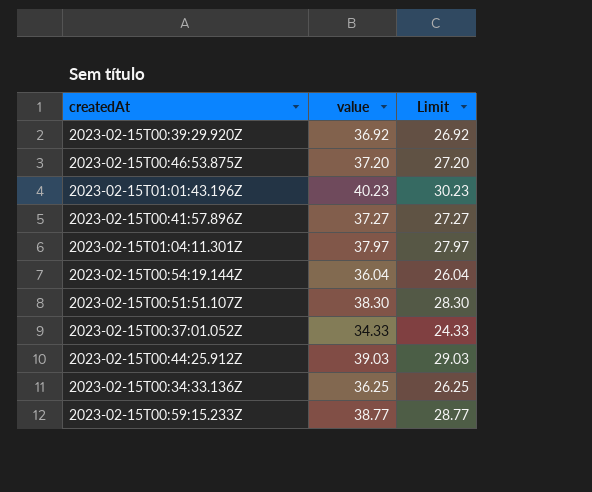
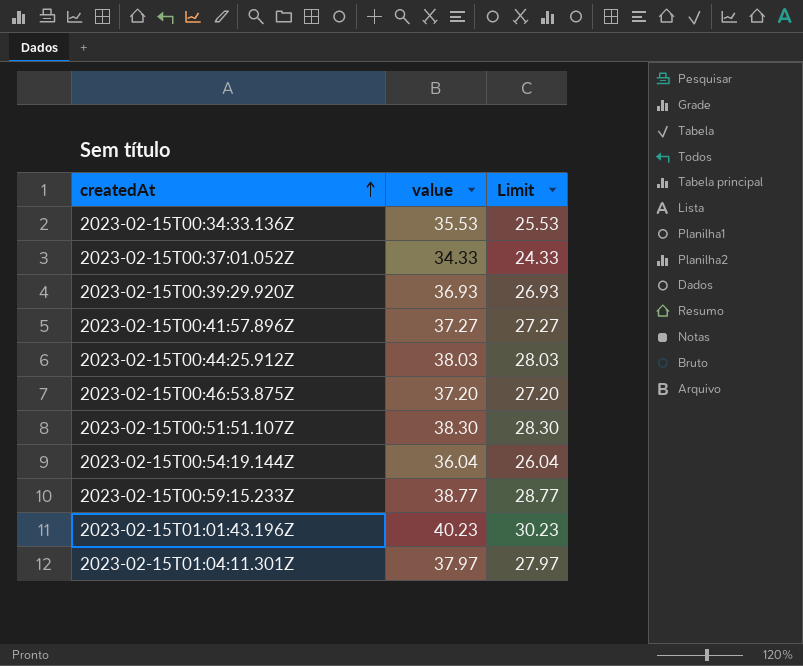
row order: none -> createdAt ascending
2023-02-15T00:34:33.136Z | value: 36.25 -> 35.53
2023-02-15T00:34:33.136Z | Limit: 26.25 -> 25.53
2023-02-15T00:39:29.920Z | value: 36.92 -> 36.93
2023-02-15T00:39:29.920Z | Limit: 26.92 -> 26.93
2023-02-15T00:44:25.912Z | value: 39.03 -> 38.03
2023-02-15T00:44:25.912Z | Limit: 29.03 -> 28.03

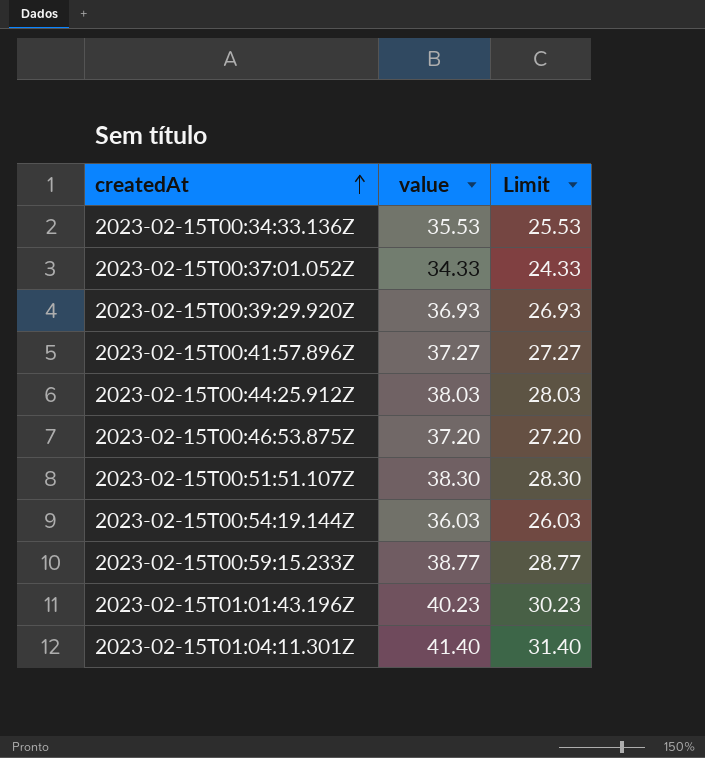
2023-02-15T00:54:19.144Z | value: 36.04 -> 36.03
2023-02-15T00:54:19.144Z | Limit: 26.04 -> 26.03
2023-02-15T01:04:11.301Z | value: 37.97 -> 41.40
2023-02-15T01:04:11.301Z | Limit: 27.97 -> 31.40

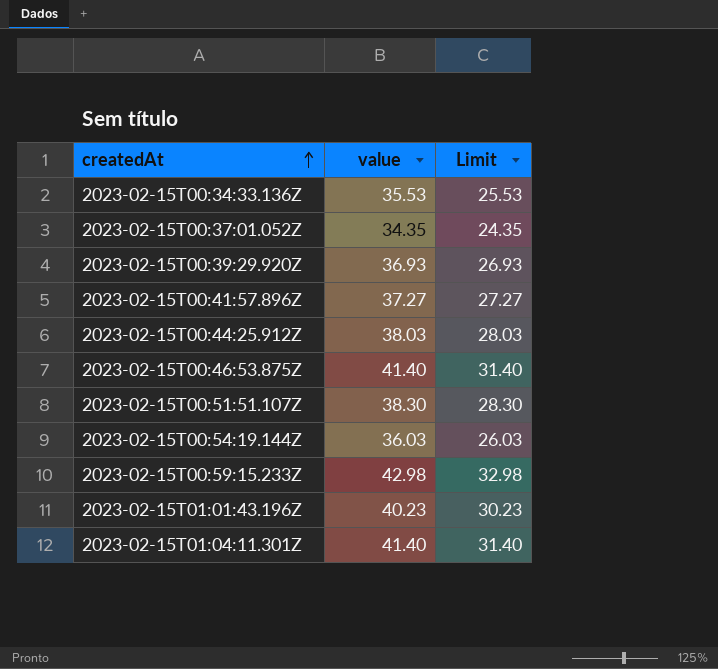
2023-02-15T00:37:01.052Z | value: 34.33 -> 34.35
2023-02-15T00:37:01.052Z | Limit: 24.33 -> 24.35
2023-02-15T00:46:53.875Z | value: 37.20 -> 41.40
2023-02-15T00:46:53.875Z | Limit: 27.20 -> 31.40
2023-02-15T00:59:15.233Z | value: 38.77 -> 42.98
2023-02-15T00:59:15.233Z | Limit: 28.77 -> 32.98

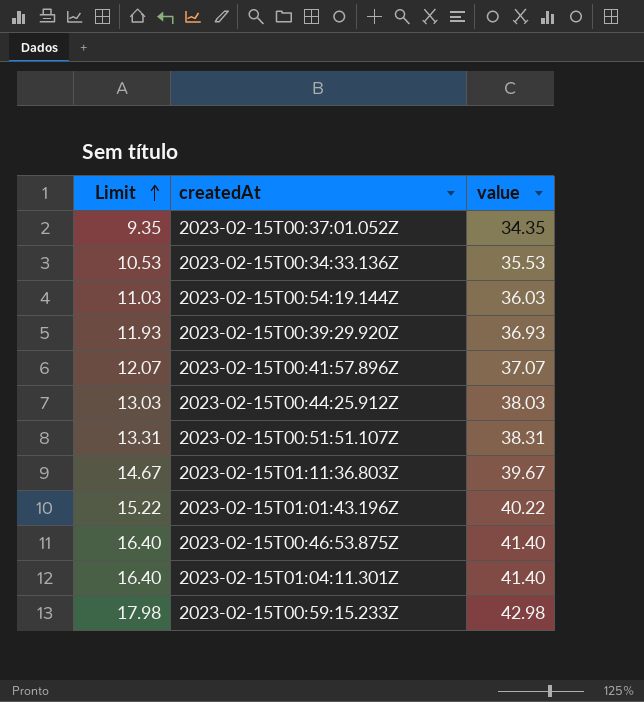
row order: createdAt ascending -> Limit ascending
column Limit | formula: [value] - 10 -> [value] - 25
column Limit | position: 3 -> 1
2023-02-15T00:41:57.896Z | value: 37.27 -> 37.07
2023-02-15T00:51:51.107Z | value: 38.30 -> 38.31
row 2023-02-15T01:11:36.803Z: none -> 14.67 | 39.67
2023-02-15T01:01:43.196Z | value: 40.23 -> 40.22

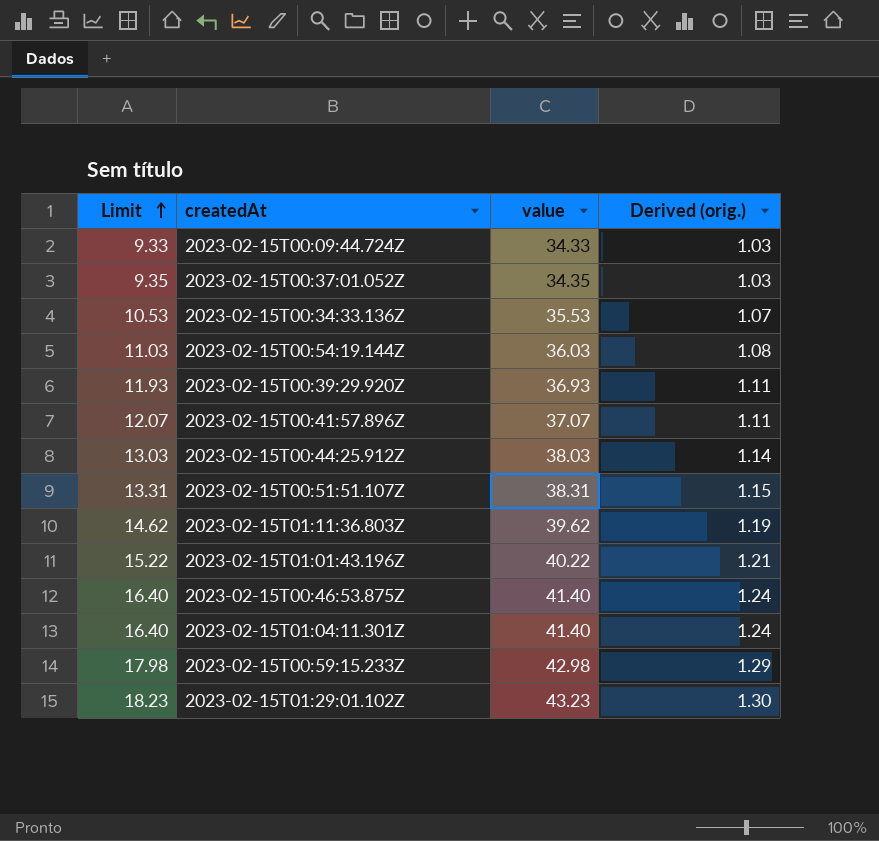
column Derived (orig.) | formula: none -> [value] * 0.03
row 2023-02-15T00:09:44.724Z: none -> 9.33 | 34.33 | 1.03
2023-02-15T01:11:36.803Z | Limit: 14.67 -> 14.62
2023-02-15T01:11:36.803Z | value: 39.67 -> 39.62
row 2023-02-15T01:29:01.102Z: none -> 18.23 | 43.23 | 1.30

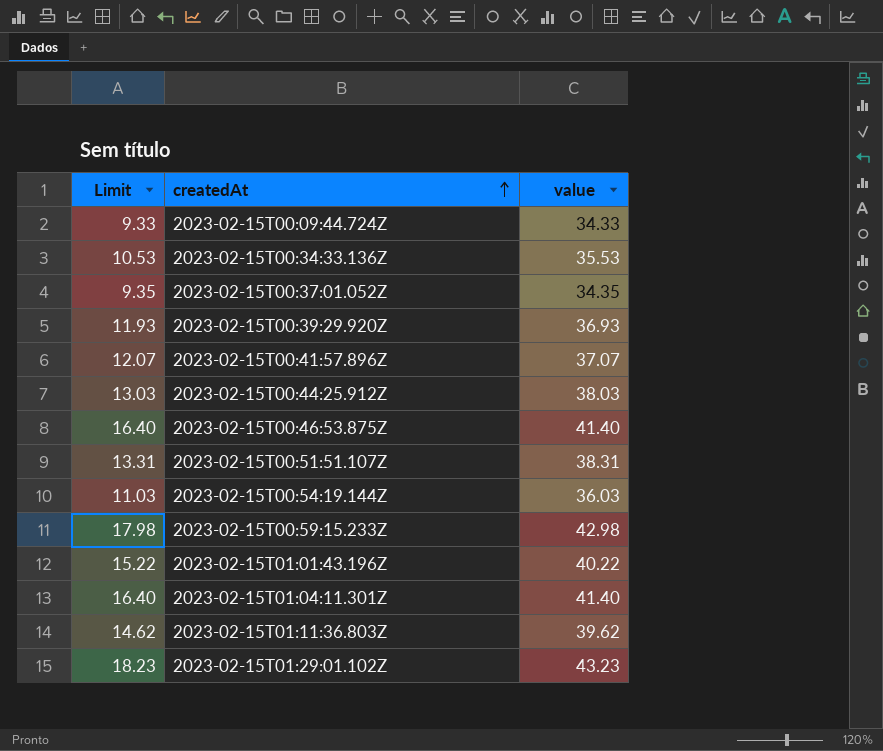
row order: Limit ascending -> createdAt ascending
column Derived (orig.) | formula: [value] * 0.03 -> none

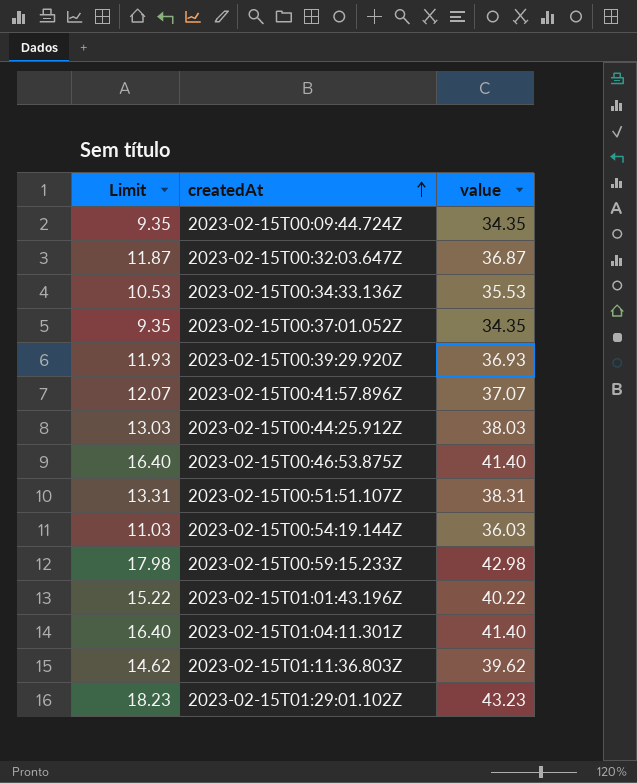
2023-02-15T00:09:44.724Z | Limit: 9.33 -> 9.35
2023-02-15T00:09:44.724Z | value: 34.33 -> 34.35
row 2023-02-15T00:32:03.647Z: none -> 11.87 | 36.87

